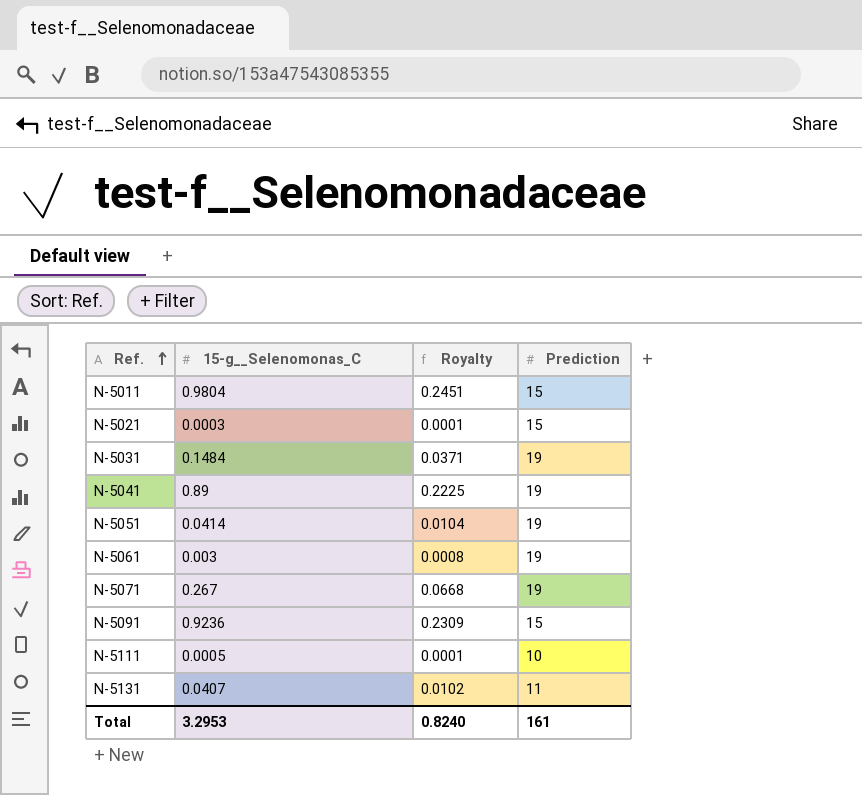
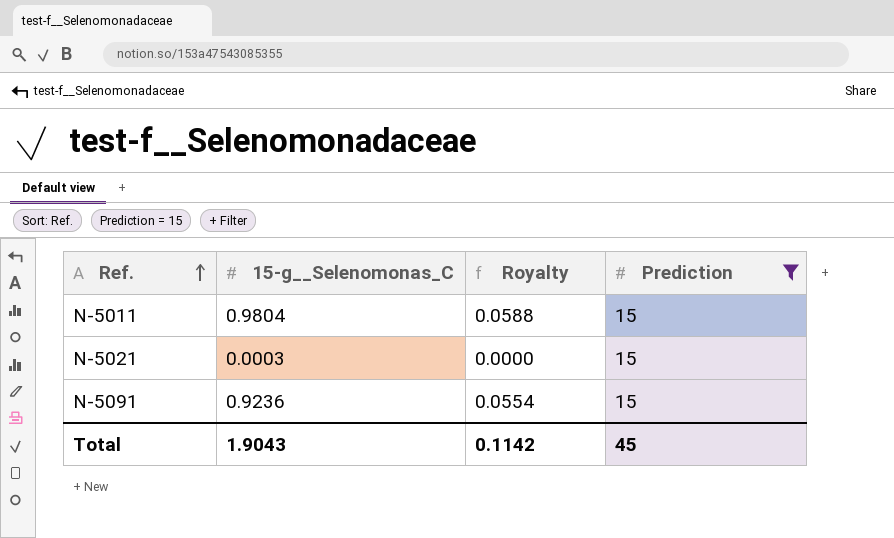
filter: none -> Prediction = 15
column Royalty | formula: [15-g__Selenomonas_C] * 0.25 -> [15-g__Selenomonas_C] * 0.06
Total | 15-g__Selenomonas_C: 3.2953 -> 1.9043
Total | Royalty: 0.8240 -> 0.1142
Total | Prediction: 161 -> 45

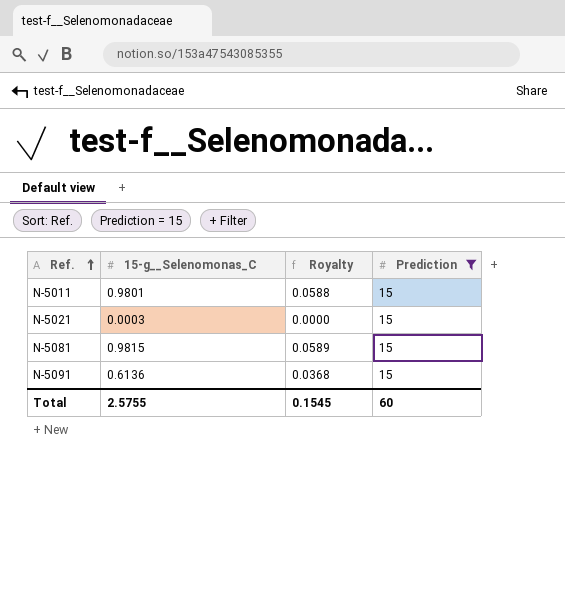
N-5011 | 15-g__Selenomonas_C: 0.9804 -> 0.9801
row N-5081: none -> 0.9815 | 0.0589 | 15
N-5091 | 15-g__Selenomonas_C: 0.9236 -> 0.6136
N-5091 | Royalty: 0.0554 -> 0.0368
Total | 15-g__Selenomonas_C: 1.9043 -> 2.5755
Total | Royalty: 0.1142 -> 0.1545
Total | Prediction: 45 -> 60

